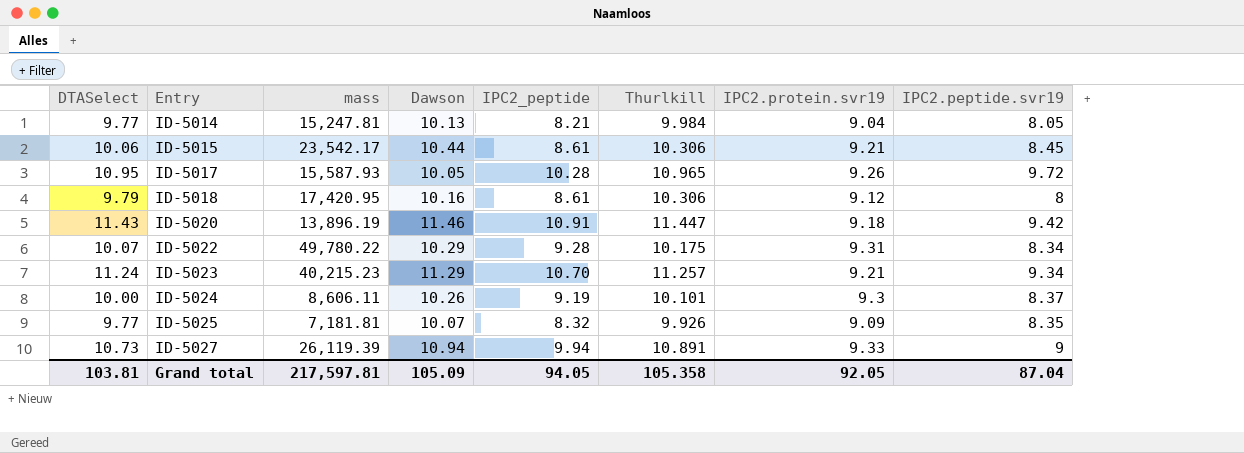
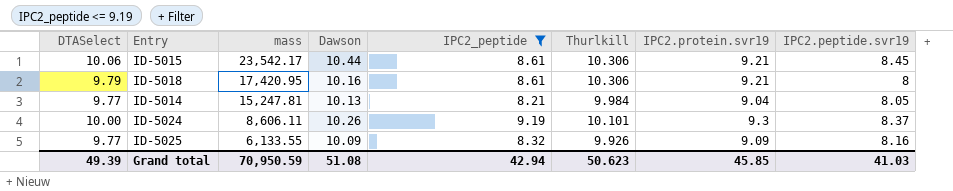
filter: none -> IPC2_peptide <= 9.19
row order: Entry ascending -> mass descending
ID-5018 | IPC2.protein.svr19: 9.12 -> 9.21
ID-5025 | mass: 7,181.81 -> 6,133.55
ID-5025 | Dawson: 10.07 -> 10.09
ID-5025 | IPC2.peptide.svr19: 8.35 -> 8.16
Grand total | DTASelect: 103.81 -> 49.39
Grand total | mass: 217,597.81 -> 70,950.59
Grand total | Dawson: 105.09 -> 51.08
Grand total | IPC2_peptide: 94.05 -> 42.94
Grand total | Thurlkill: 105.358 -> 50.623
Grand total | IPC2.protein.svr19: 92.05 -> 45.85
Grand total | IPC2.peptide.svr19: 87.04 -> 41.03

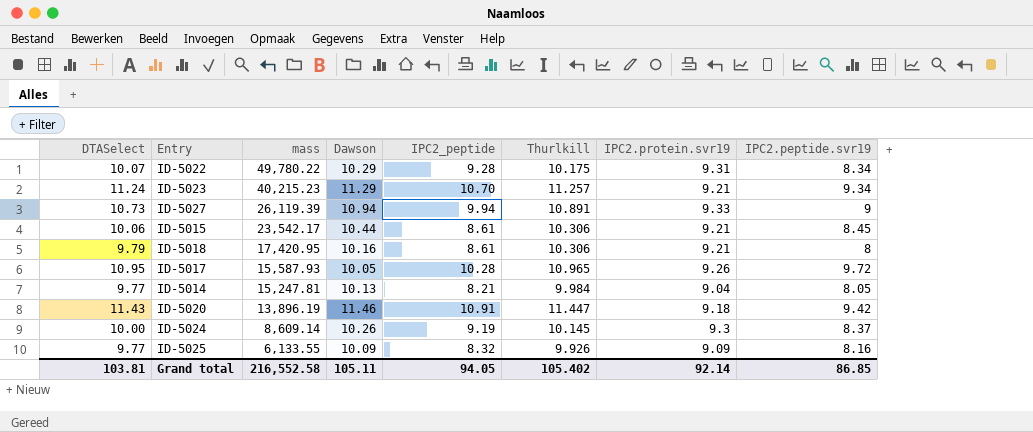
filter: IPC2_peptide <= 9.19 -> none
ID-5024 | mass: 8,606.11 -> 8,609.14
ID-5024 | Thurlkill: 10.101 -> 10.145
Grand total | DTASelect: 49.39 -> 103.81
Grand total | mass: 70,950.59 -> 216,552.58
Grand total | Dawson: 51.08 -> 105.11
Grand total | IPC2_peptide: 42.94 -> 94.05
Grand total | Thurlkill: 50.623 -> 105.402
Grand total | IPC2.protein.svr19: 45.85 -> 92.14
Grand total | IPC2.peptide.svr19: 41.03 -> 86.85

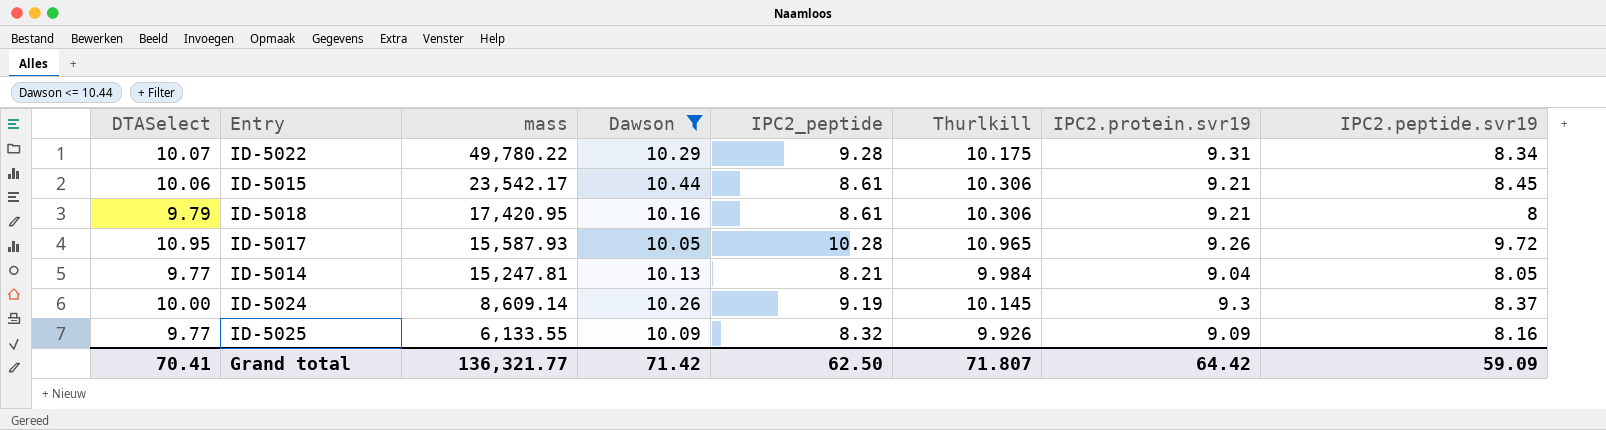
filter: none -> Dawson <= 10.44
Grand total | DTASelect: 103.81 -> 70.41
Grand total | mass: 216,552.58 -> 136,321.77
Grand total | Dawson: 105.11 -> 71.42
Grand total | IPC2_peptide: 94.05 -> 62.50
Grand total | Thurlkill: 105.402 -> 71.807
Grand total | IPC2.protein.svr19: 92.14 -> 64.42
Grand total | IPC2.peptide.svr19: 86.85 -> 59.09

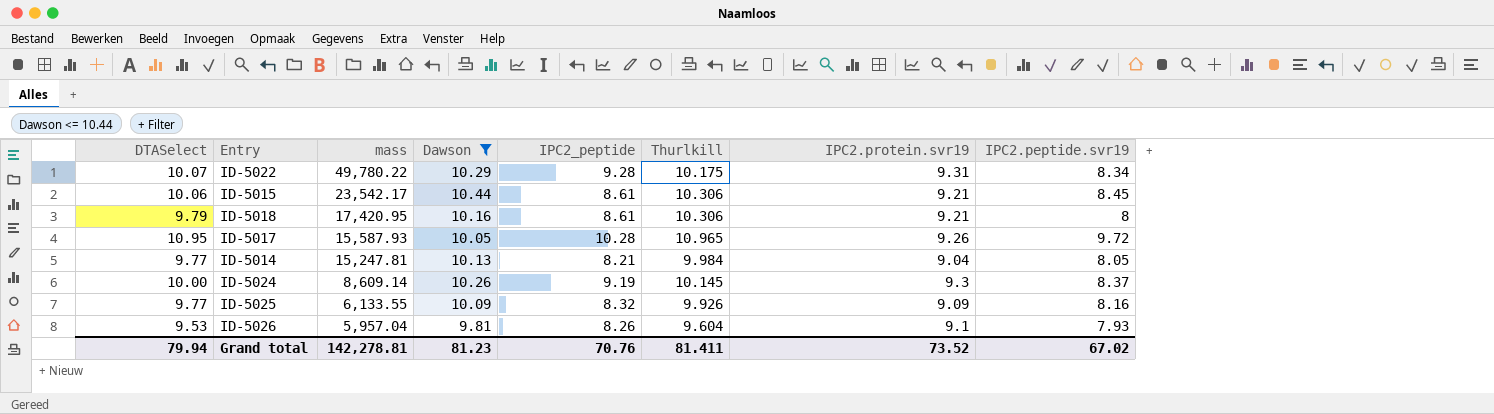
row ID-5026: none -> 9.53 | 5,957.04 | 9.81 | 8.26 | 9.604 | 9.1 | 7.93
Grand total | DTASelect: 70.41 -> 79.94
Grand total | mass: 136,321.77 -> 142,278.81
Grand total | Dawson: 71.42 -> 81.23
Grand total | IPC2_peptide: 62.50 -> 70.76
Grand total | Thurlkill: 71.807 -> 81.411
Grand total | IPC2.protein.svr19: 64.42 -> 73.52
Grand total | IPC2.peptide.svr19: 59.09 -> 67.02

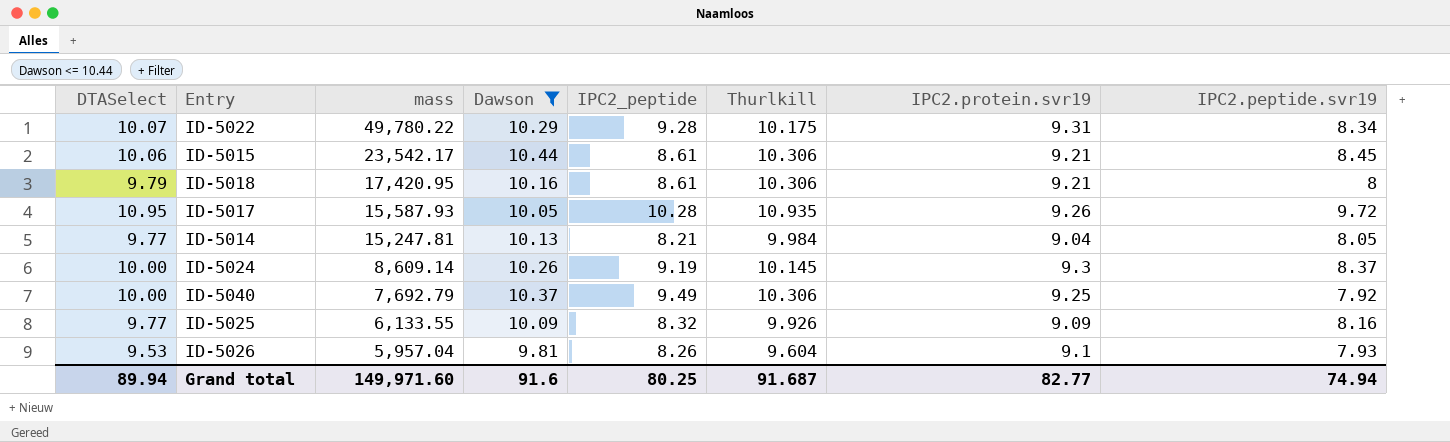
ID-5017 | Thurlkill: 10.965 -> 10.935
row ID-5040: none -> 10.00 | 7,692.79 | 10.37 | 9.49 | 10.306 | 9.25 | 7.92
Grand total | DTASelect: 79.94 -> 89.94
Grand total | mass: 142,278.81 -> 149,971.60
Grand total | Dawson: 81.23 -> 91.6
Grand total | IPC2_peptide: 70.76 -> 80.25
Grand total | Thurlkill: 81.411 -> 91.687
Grand total | IPC2.protein.svr19: 73.52 -> 82.77
Grand total | IPC2.peptide.svr19: 67.02 -> 74.94

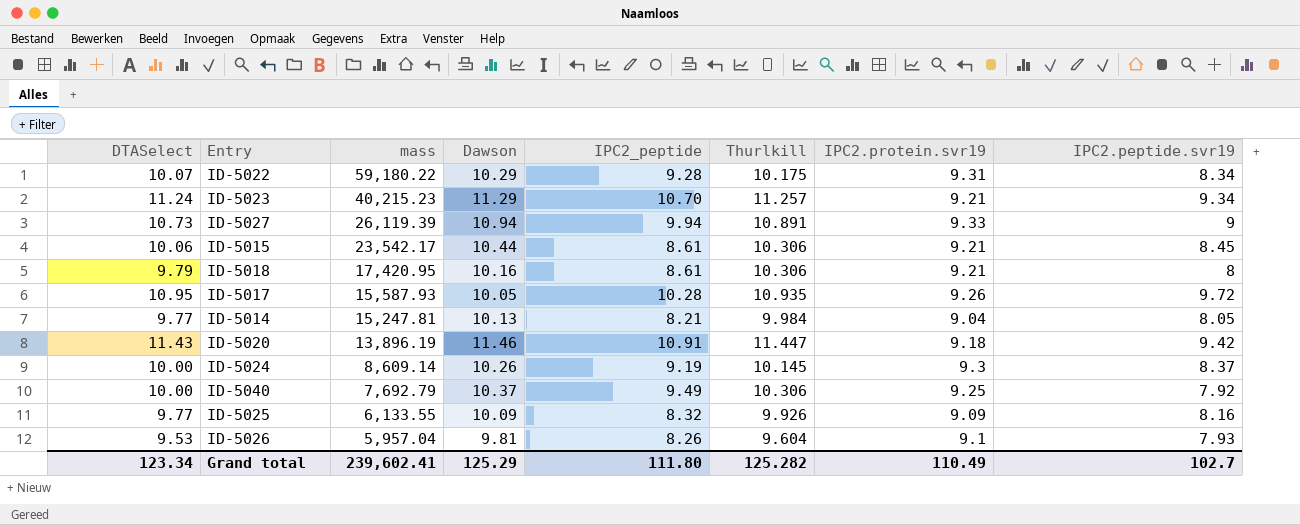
filter: Dawson <= 10.44 -> none
ID-5022 | mass: 49,780.22 -> 59,180.22
Grand total | DTASelect: 89.94 -> 123.34
Grand total | mass: 149,971.60 -> 239,602.41
Grand total | Dawson: 91.6 -> 125.29
Grand total | IPC2_peptide: 80.25 -> 111.80
Grand total | Thurlkill: 91.687 -> 125.282
Grand total | IPC2.protein.svr19: 82.77 -> 110.49
Grand total | IPC2.peptide.svr19: 74.94 -> 102.7

